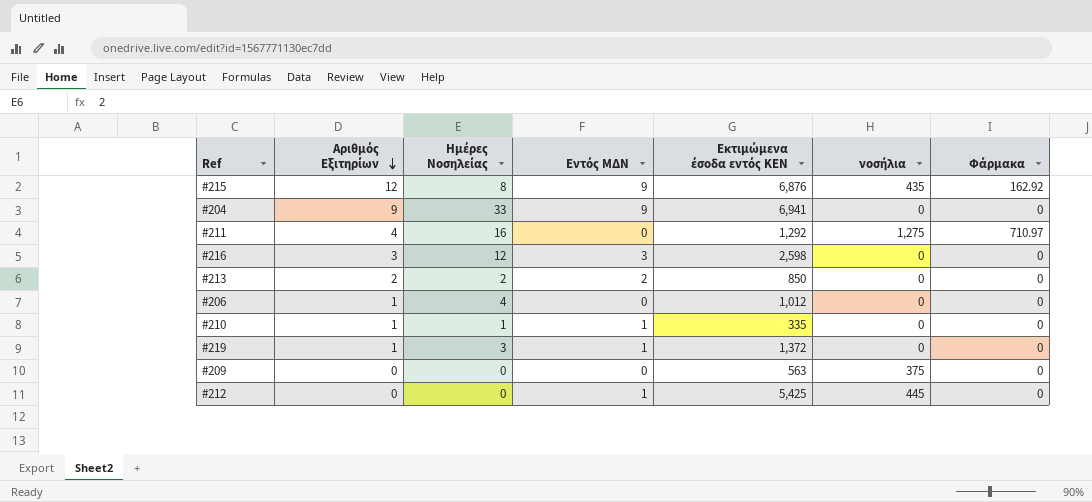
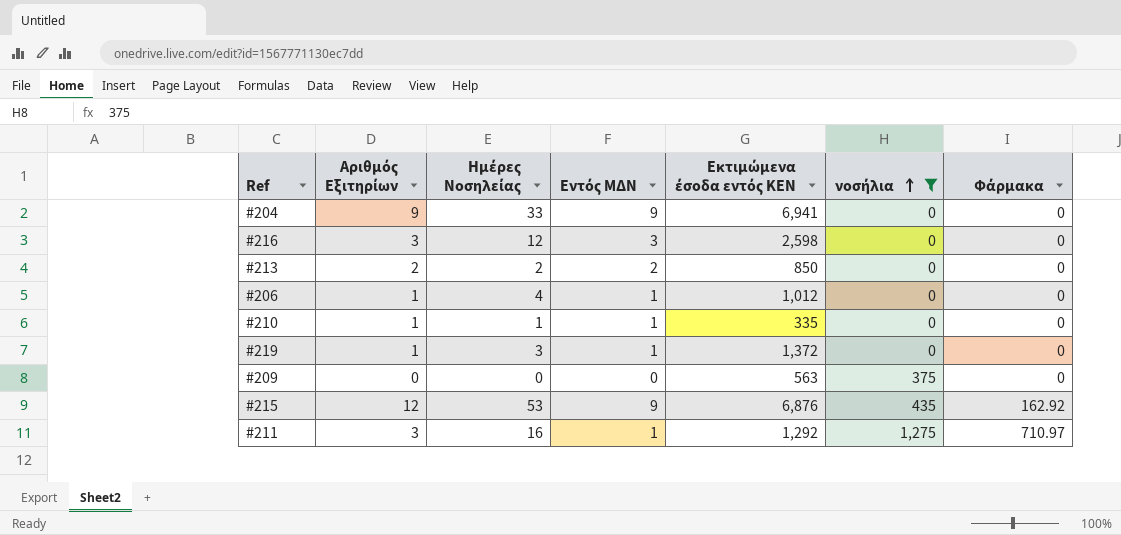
filter: none -> νοσήλια != 445
row order: Αριθμός Εξιτηρίων descending -> νοσήλια ascending
#206 | Εντός ΜΔΝ: 0 -> 1
#215 | Ημέρες Νοσηλείας: 8 -> 53
#211 | Αριθμός Εξιτηρίων: 4 -> 3
#211 | Εντός ΜΔΝ: 0 -> 1

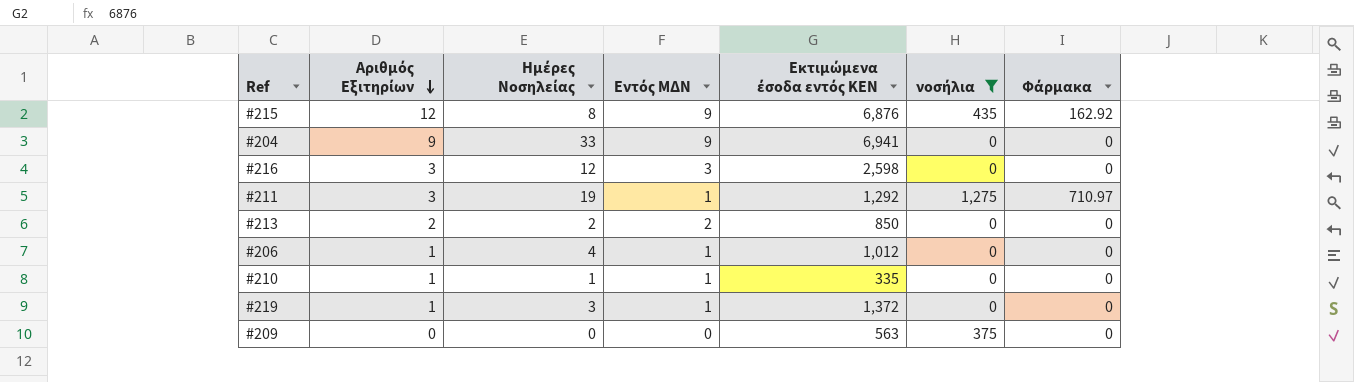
row order: νοσήλια ascending -> Αριθμός Εξιτηρίων descending
#215 | Ημέρες Νοσηλείας: 53 -> 8
#211 | Ημέρες Νοσηλείας: 16 -> 19

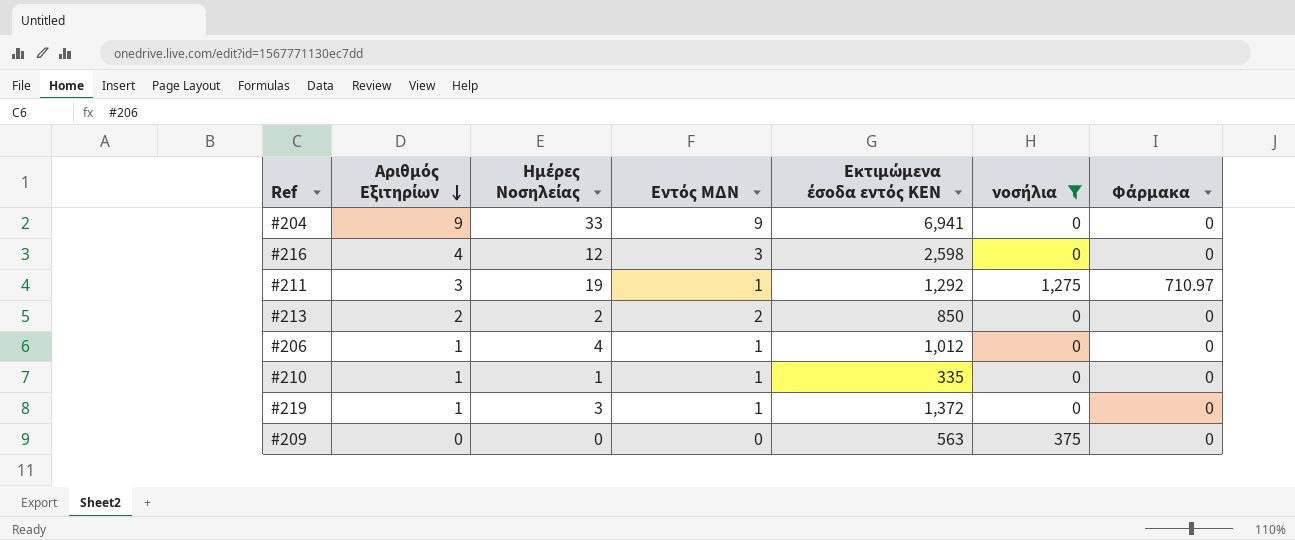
row #215: 12 | 8 | 9 | 6,876 | 435 | 162.92 -> none
#216 | Αριθμός Εξιτηρίων: 3 -> 4

